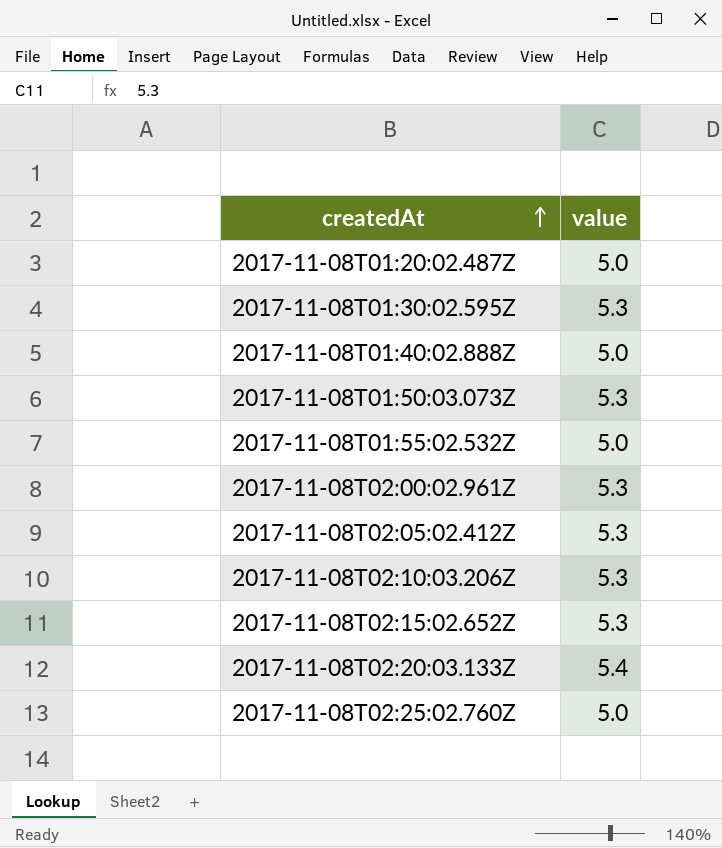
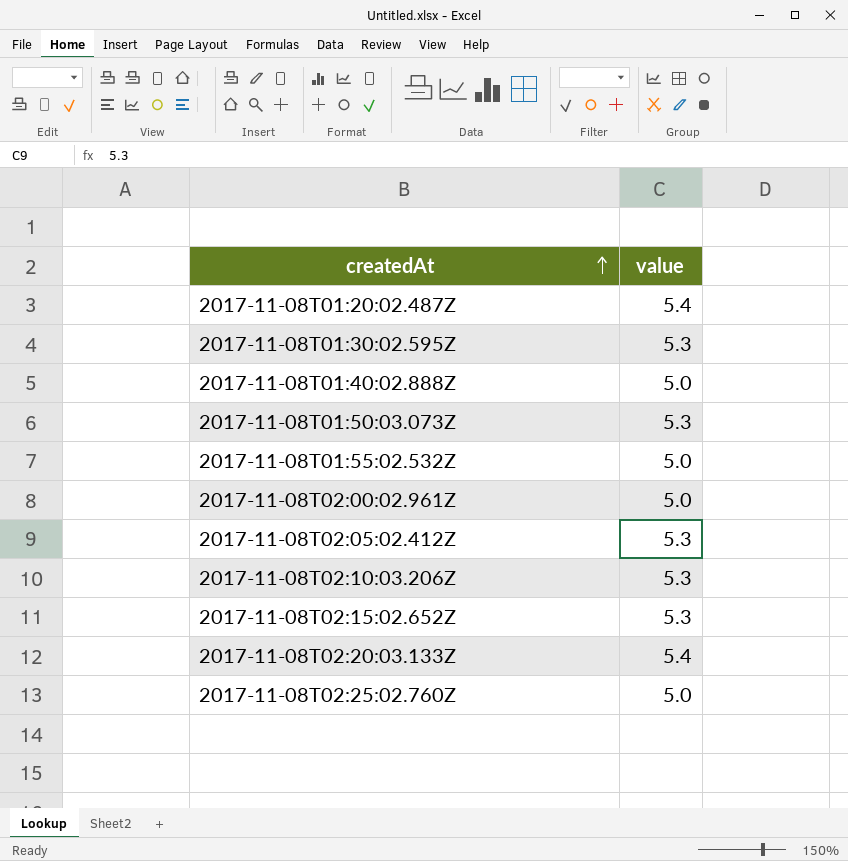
2017-11-08T01:20:02.487Z | value: 5.0 -> 5.4
2017-11-08T02:00:02.961Z | value: 5.3 -> 5.0

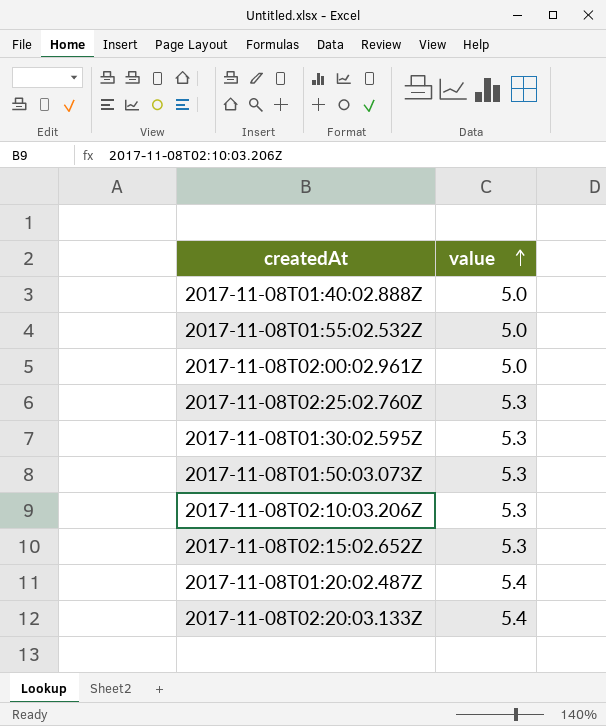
row order: createdAt ascending -> value ascending
row 2017-11-08T02:05:02.412Z: 5.3 -> none
2017-11-08T02:25:02.760Z | value: 5.0 -> 5.3

